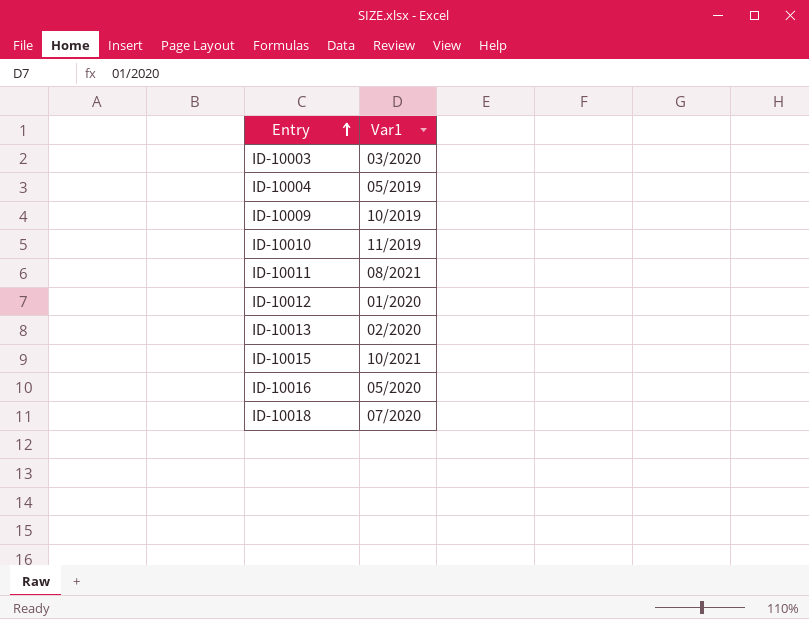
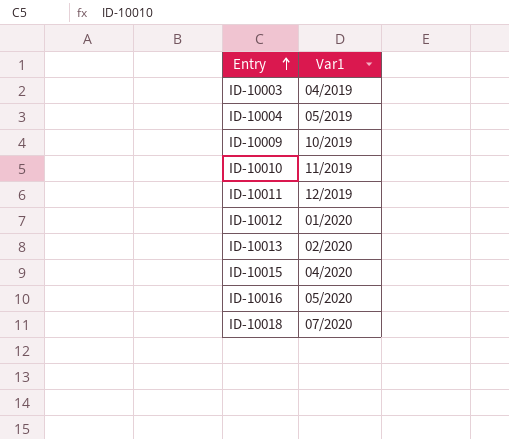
ID-10003 | Var1: 03/2020 -> 04/2019
ID-10011 | Var1: 08/2021 -> 12/2019
ID-10015 | Var1: 10/2021 -> 04/2020

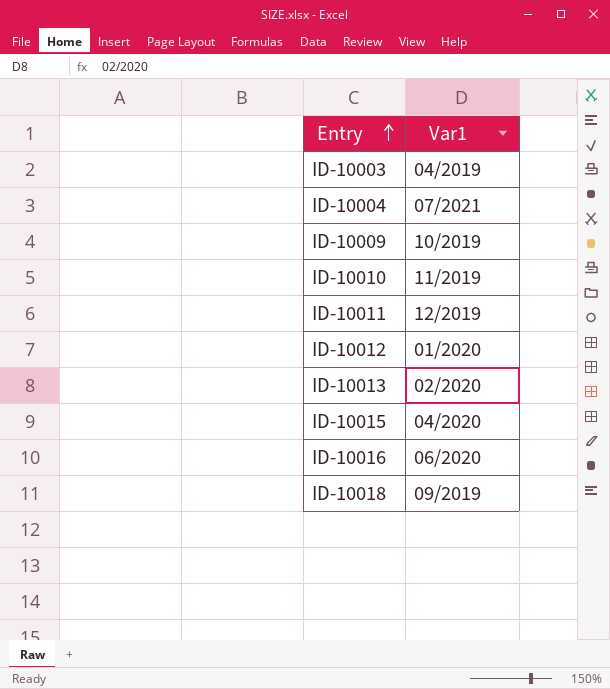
ID-10004 | Var1: 05/2019 -> 07/2021
ID-10016 | Var1: 05/2020 -> 06/2020
ID-10018 | Var1: 07/2020 -> 09/2019

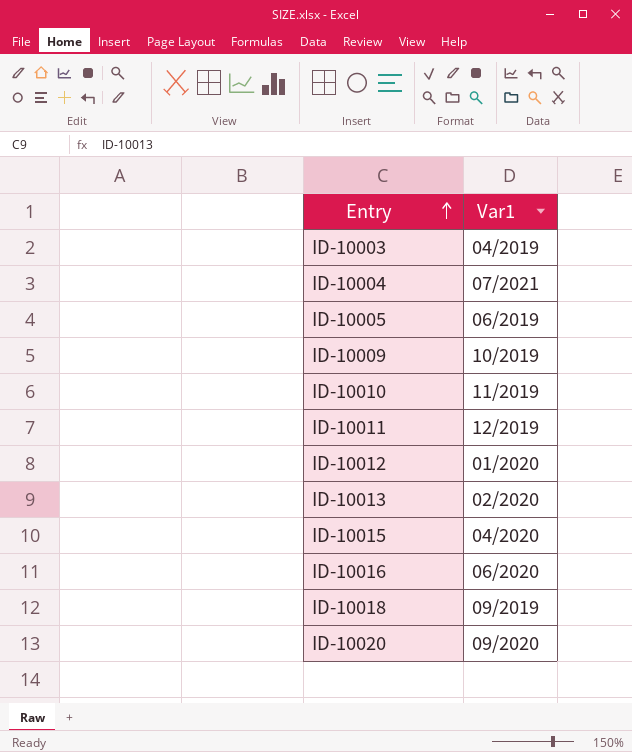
row ID-10005: none -> 06/2019
row ID-10020: none -> 09/2020

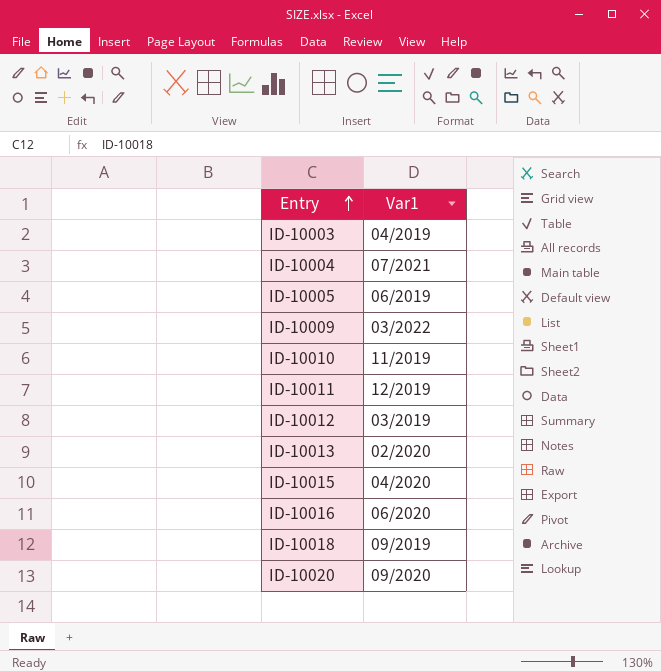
ID-10009 | Var1: 10/2019 -> 03/2022
ID-10012 | Var1: 01/2020 -> 03/2019

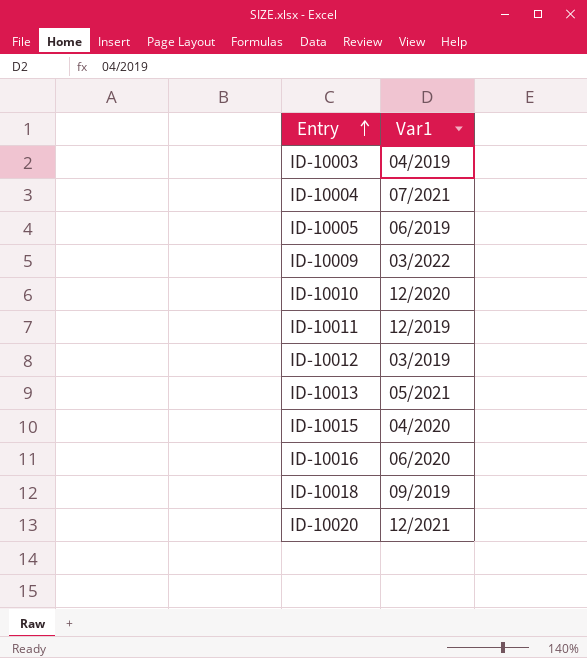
ID-10010 | Var1: 11/2019 -> 12/2020
ID-10013 | Var1: 02/2020 -> 05/2021
ID-10020 | Var1: 09/2020 -> 12/2021

